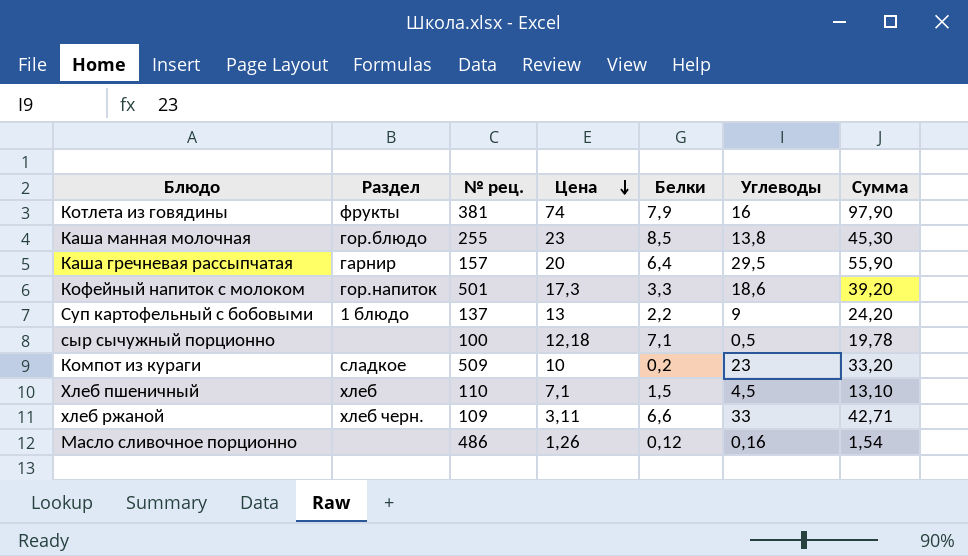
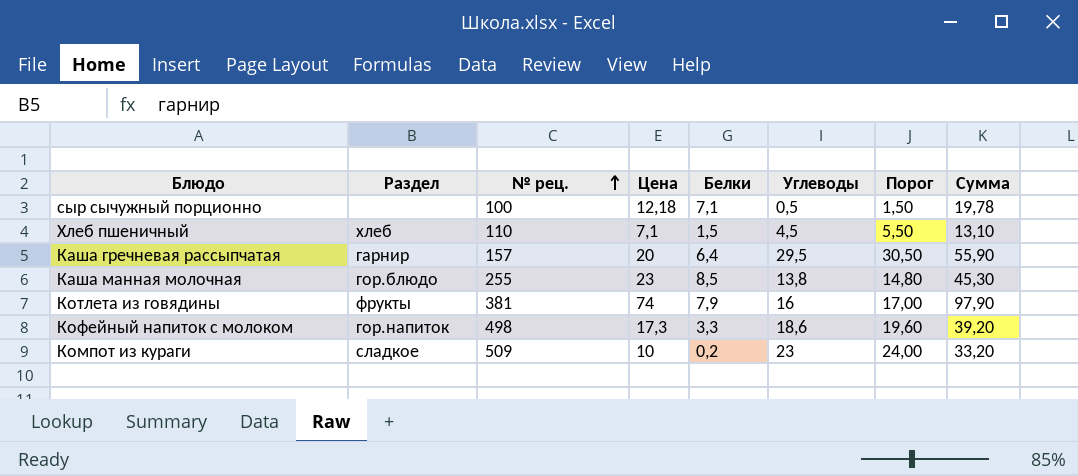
row order: Цена descending -> № рец. ascending
column Порог | formula: none -> [Углеводы] + 1
row Суп картофельный с бобовыми: 1 блюдо | 137 | 13 | 2,2 | 9 | 24,20 -> none
row хлеб ржаной: хлеб черн. | 109 | 3,11 | 6,6 | 33 | 42,71 -> none
row Масло сливочное порционно: none | 486 | 1,26 | 0,12 | 0,16 | 1,54 -> none
Кофейный напиток с молоком | № рец.: 501 -> 498

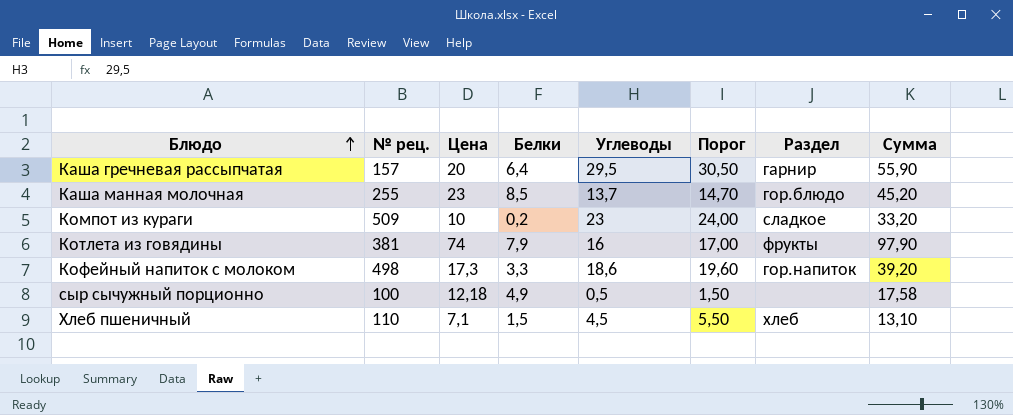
row order: № рец. ascending -> Блюдо ascending
column Раздел | position: 2 -> 7
Каша манная молочная | Углеводы: 13,8 -> 13,7
Каша манная молочная | Порог: 14,80 -> 14,70
Каша манная молочная | Сумма: 45,30 -> 45,20
сыр сычужный порционно | Белки: 7,1 -> 4,9
сыр сычужный порционно | Сумма: 19,78 -> 17,58

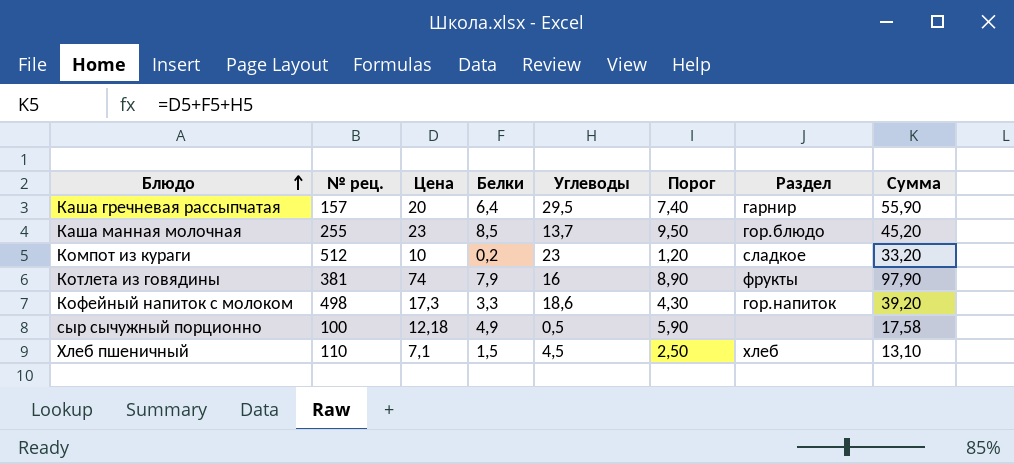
column Порог | formula: [Углеводы] + 1 -> [Белки] + 1
Компот из кураги | № рец.: 509 -> 512

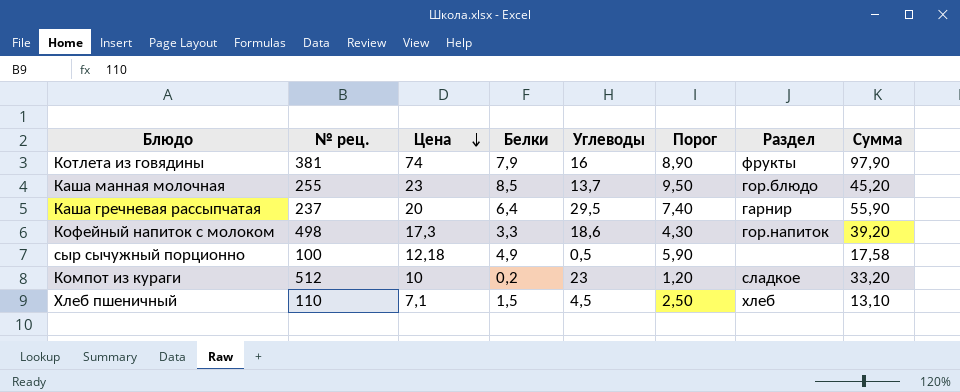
row order: Блюдо ascending -> Цена descending
Каша гречневая рассыпчатая | № рец.: 157 -> 237

